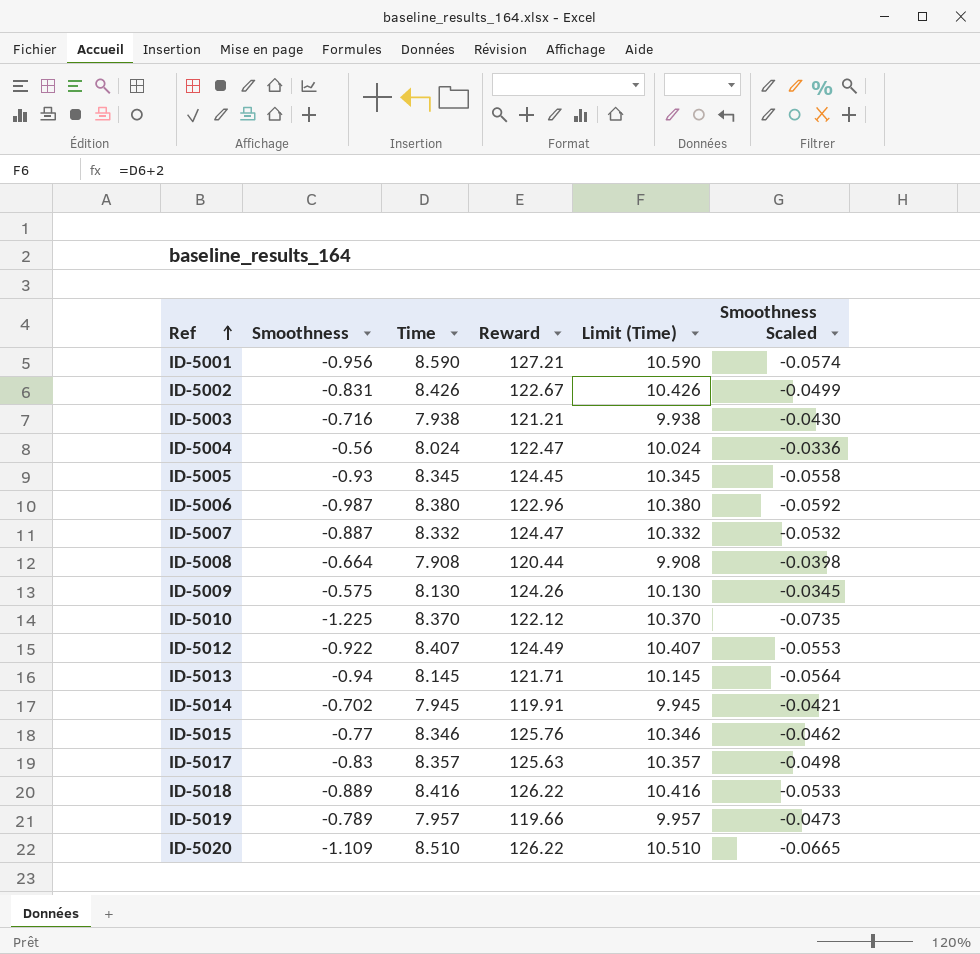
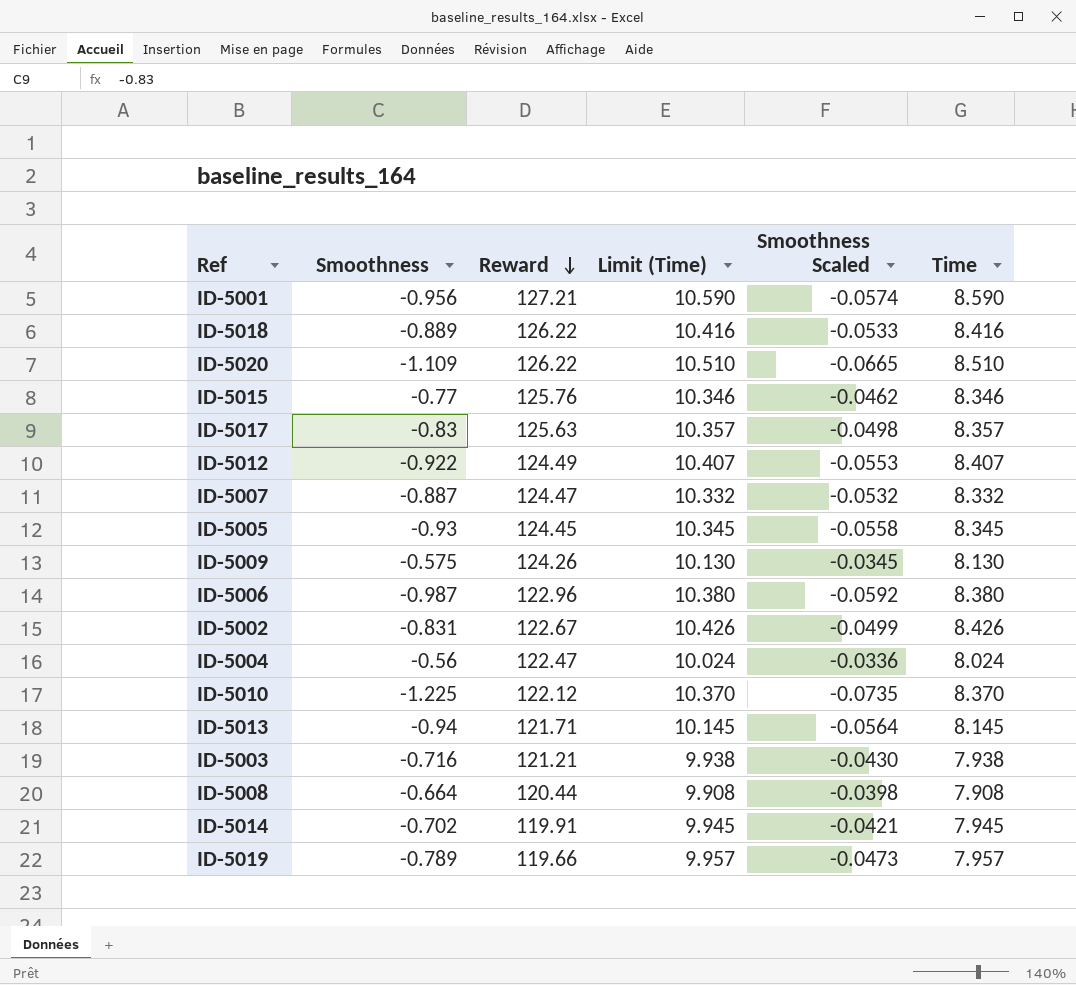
row order: Ref ascending -> Reward descending
column Time | position: 3 -> 6

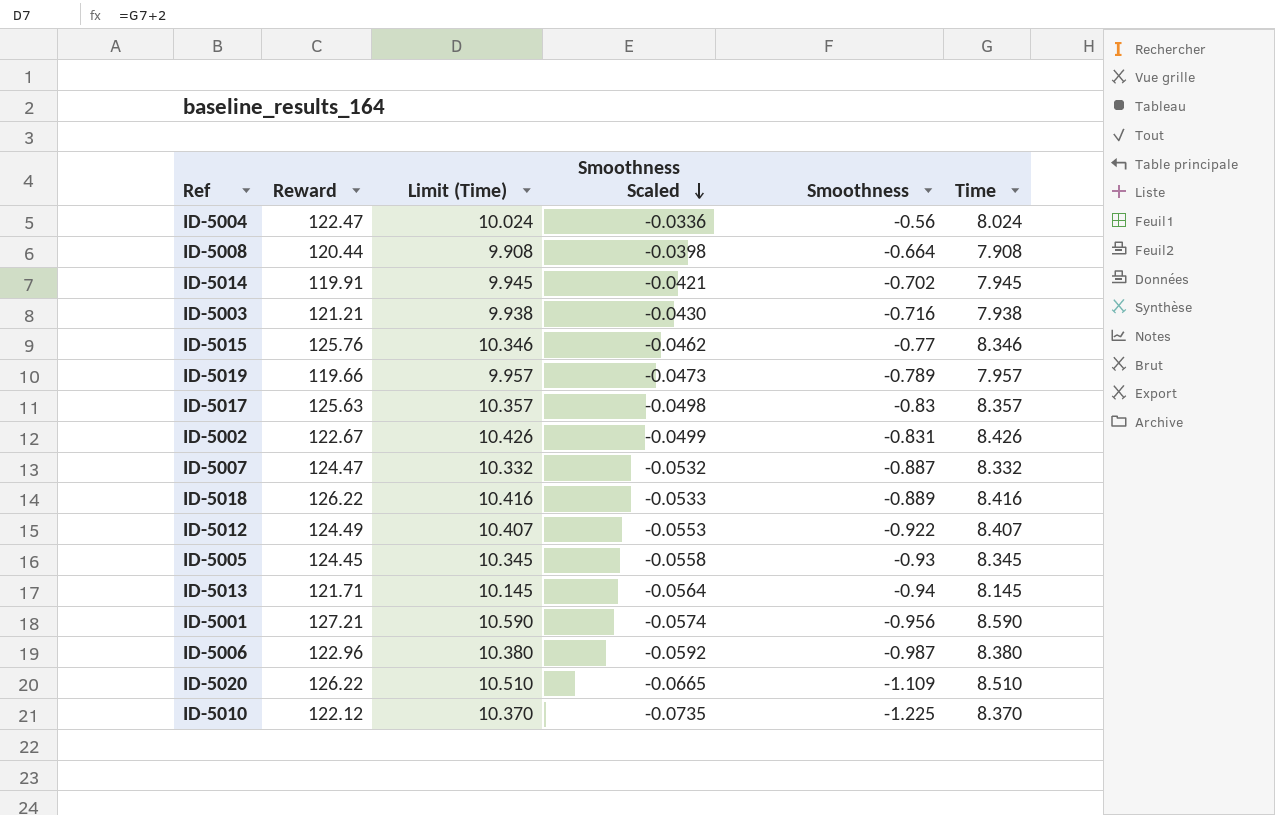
row order: Reward descending -> Smoothness Scaled descending
column Smoothness | position: 2 -> 5
row ID-5009: -0.575 | 124.26 | 10.130 | -0.0345 | 8.130 -> none

